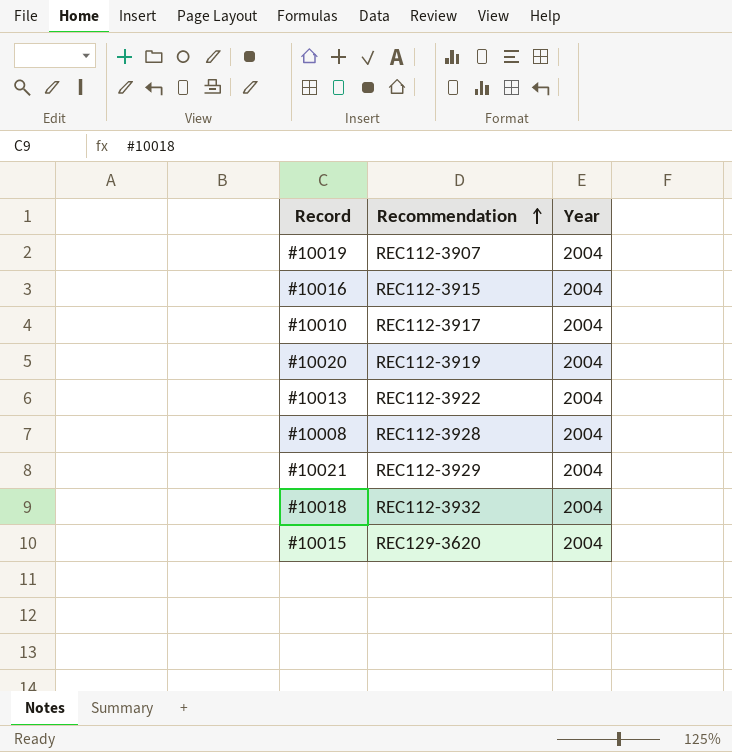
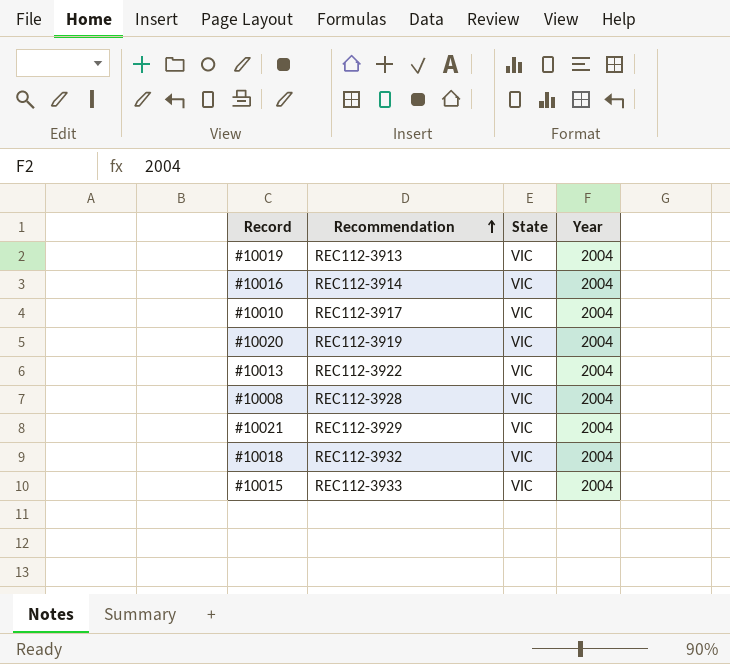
column State | position: none -> 3
#10019 | Recommendation: REC112-3907 -> REC112-3913
#10016 | Recommendation: REC112-3915 -> REC112-3914
#10015 | Recommendation: REC129-3620 -> REC112-3933

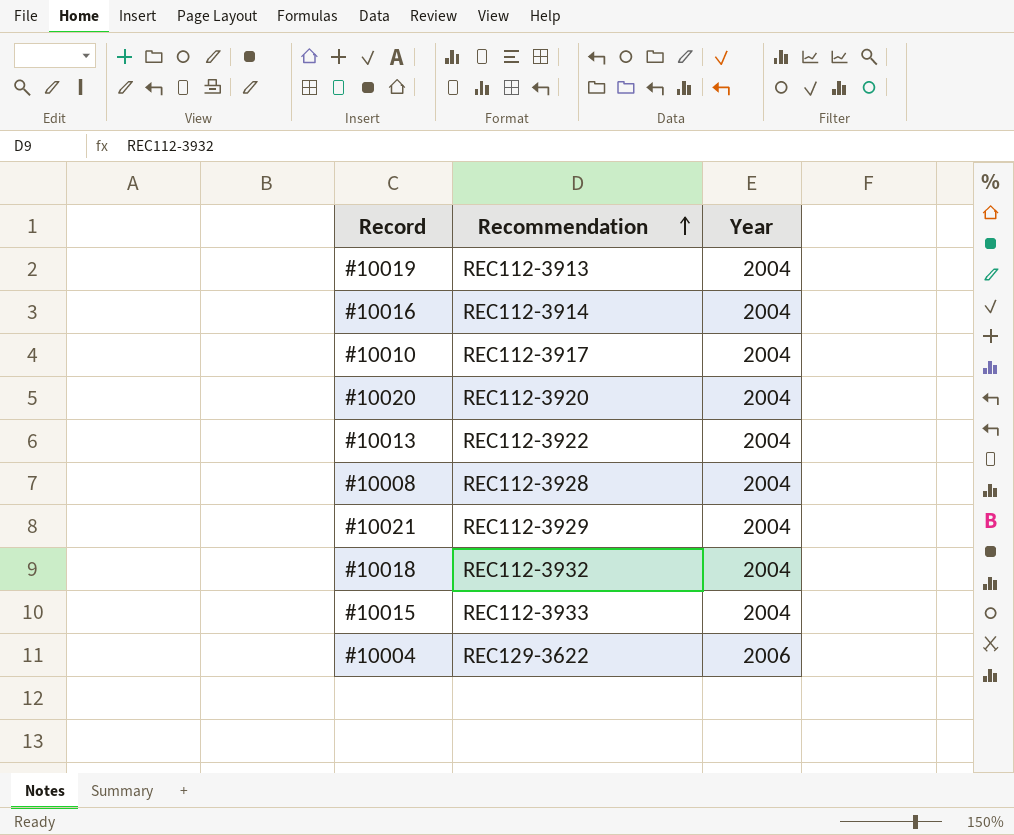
column State | position: 3 -> none
#10020 | Recommendation: REC112-3919 -> REC112-3920
row #10004: none -> REC129-3622 | 2006

